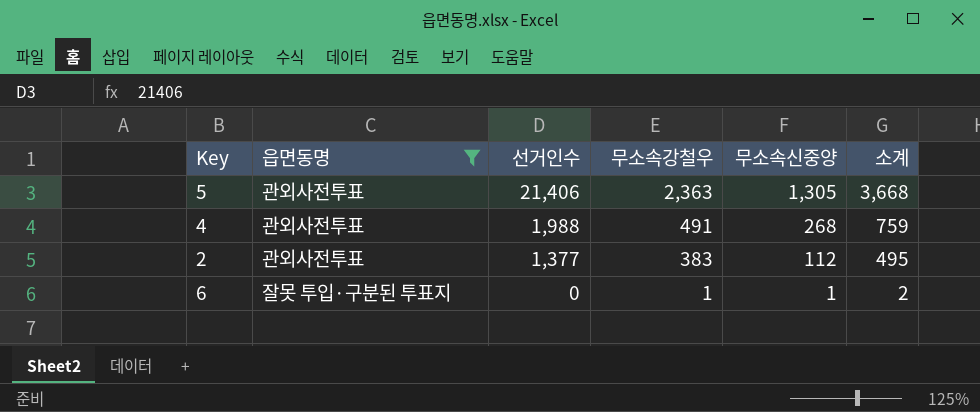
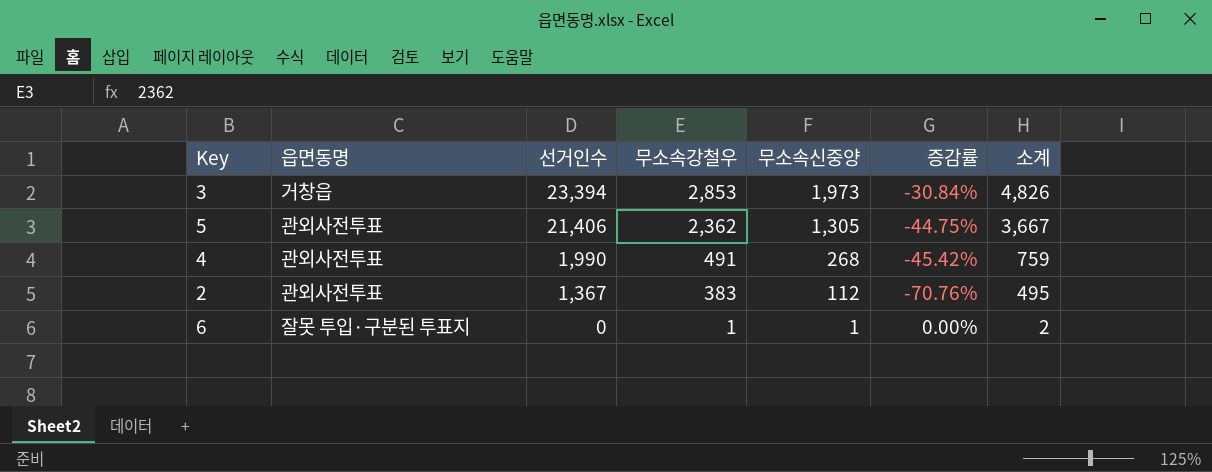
filter: 읍면동명 != 거창읍 -> none
column 증감률 | formula: none -> ([무소속신중양] - [무소속강철우]) / [무소속강철우]
5 | 무소속강철우: 2,363 -> 2,362
5 | 소계: 3,668 -> 3,667
4 | 선거인수: 1,988 -> 1,990
2 | 선거인수: 1,377 -> 1,367

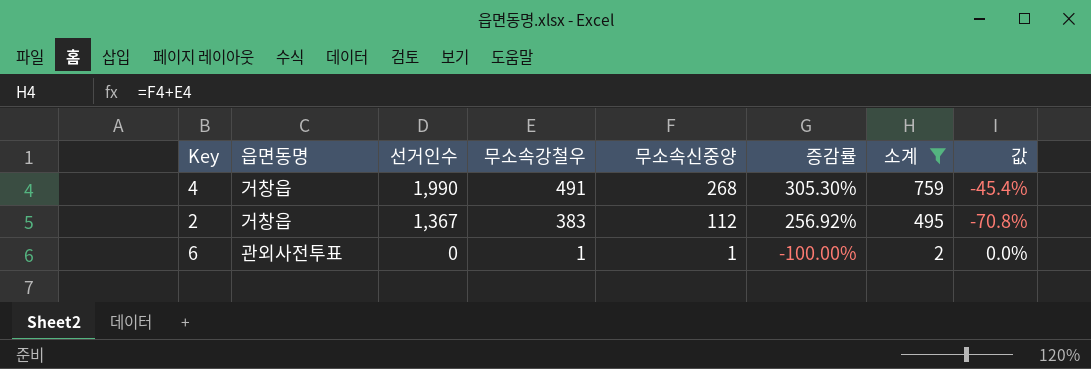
filter: none -> 소계 <= 759
column 증감률 | formula: ([무소속신중양] - [무소속강철우]) / [무소속강철우] -> ([선거인수] - [무소속강철우]) / [무소속강철우]
column 값 | formula: none -> ([무소속신중양] - [무소속강철우]) / [무소속강철우]
4 | 읍면동명: 관외사전투표 -> 거창읍
2 | 읍면동명: 관외사전투표 -> 거창읍
6 | 읍면동명: 잘못 투입·구분된 투표지 -> 관외사전투표

